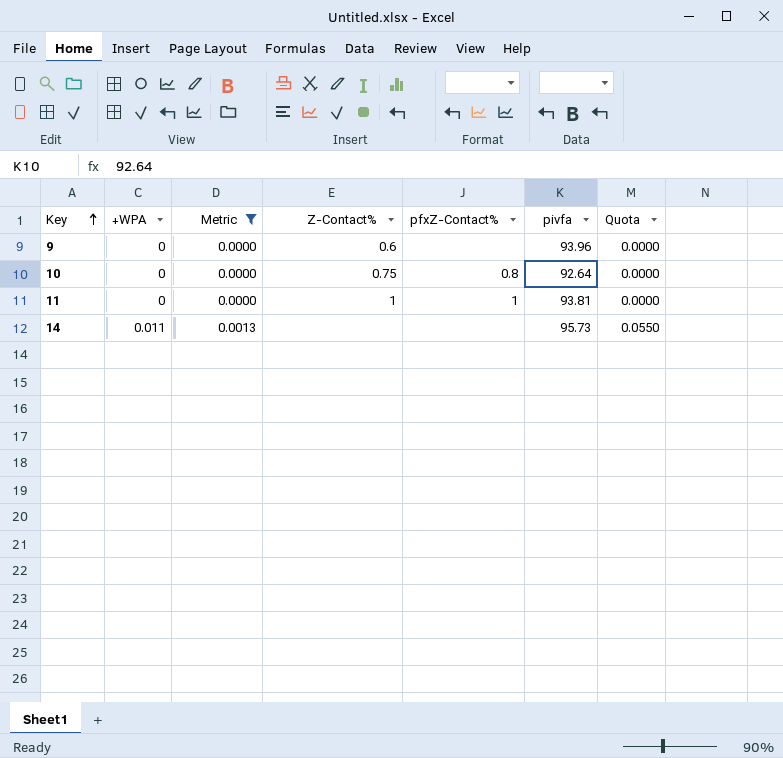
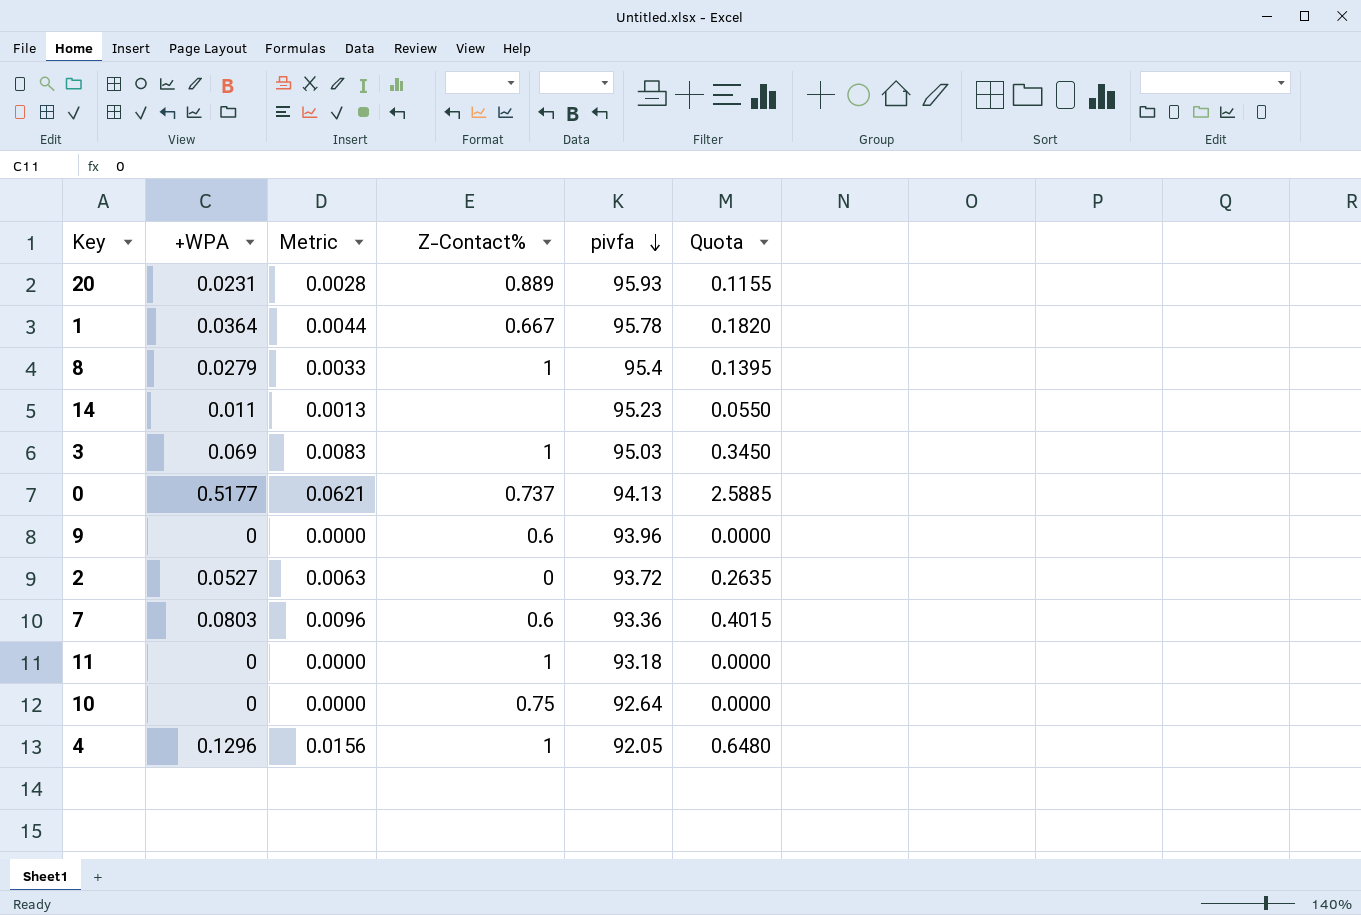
filter: Metric <= 0.0013 -> none
row order: Key ascending -> pivfa descending
column pfxZ-Contact% | position: 5 -> none
14 | pivfa: 95.73 -> 95.23
11 | pivfa: 93.81 -> 93.18

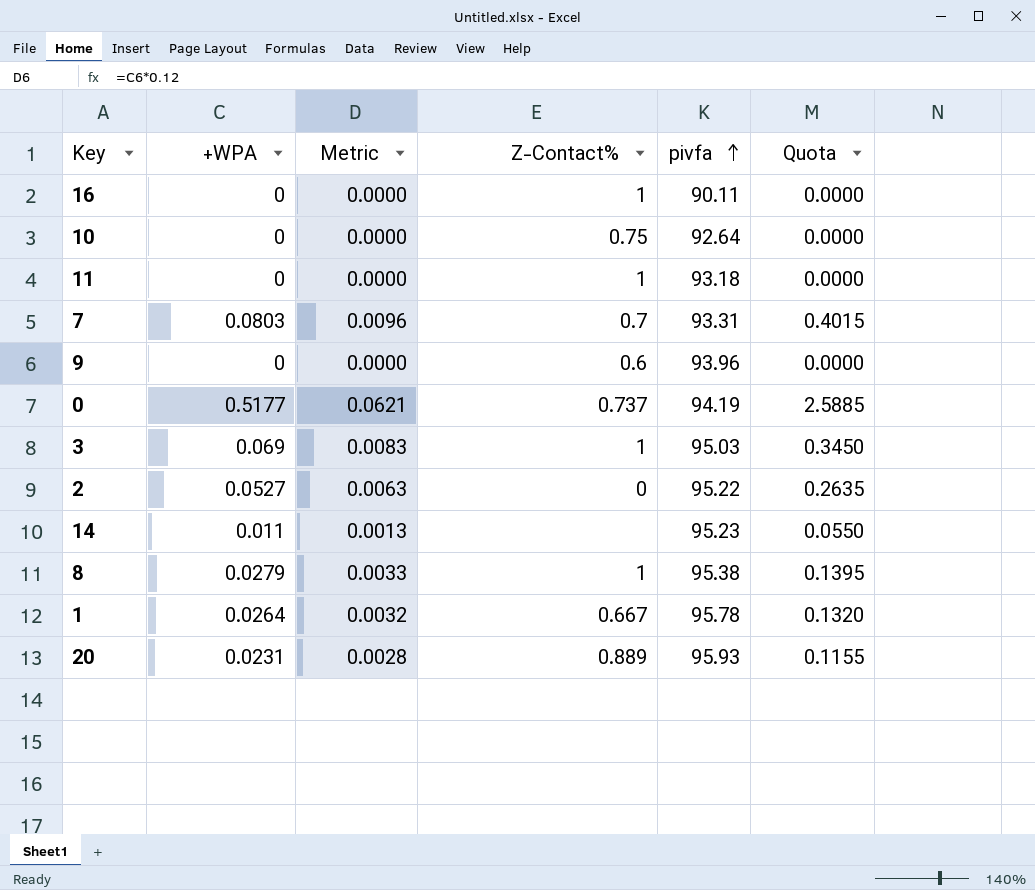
row order: pivfa descending -> pivfa ascending
row 4: 0.1296 | 0.0156 | 1 | 92.05 | 0.6480 -> none
row 16: none -> 0 | 0.0000 | 1 | 90.11 | 0.0000
7 | Z-Contact%: 0.6 -> 0.7
7 | pivfa: 93.36 -> 93.31
0 | pivfa: 94.13 -> 94.19
2 | pivfa: 93.72 -> 95.22
8 | pivfa: 95.4 -> 95.38
1 | +WPA: 0.0364 -> 0.0264
1 | Metric: 0.0044 -> 0.0032
1 | Quota: 0.1820 -> 0.1320

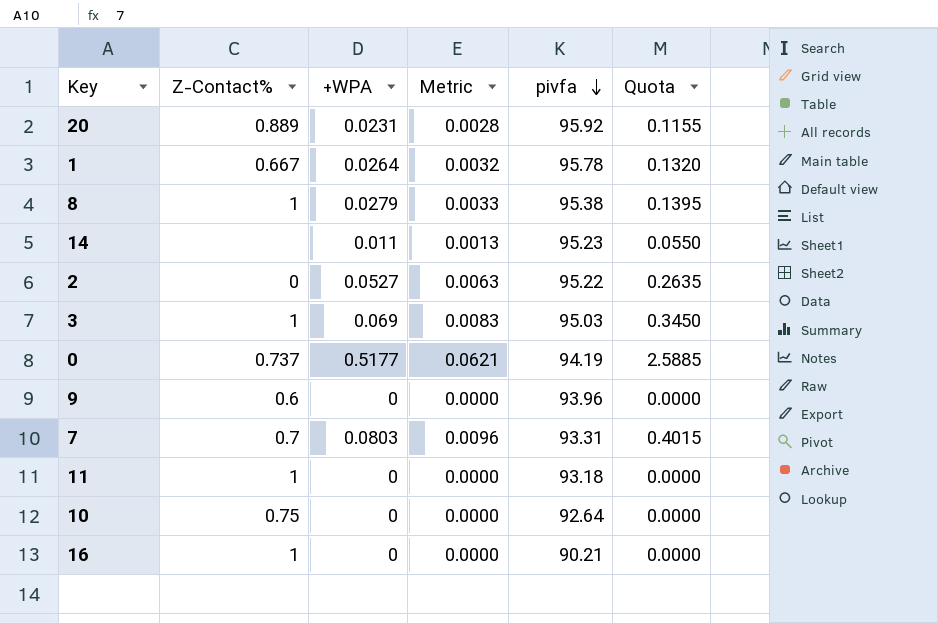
row order: pivfa ascending -> pivfa descending
column Z-Contact% | position: 4 -> 2
20 | pivfa: 95.93 -> 95.92
16 | pivfa: 90.11 -> 90.21

